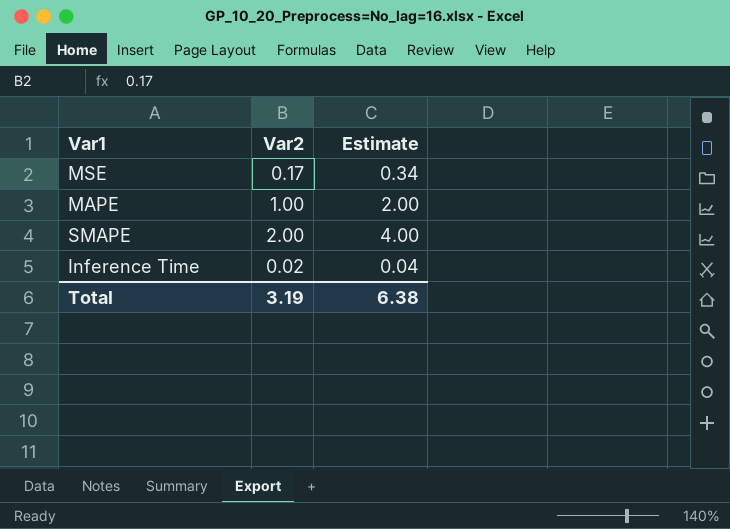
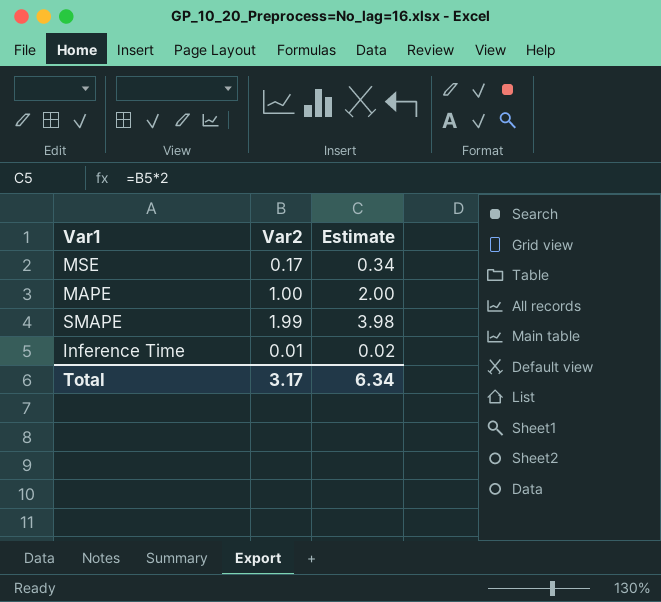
SMAPE | Var2: 2.00 -> 1.99
SMAPE | Estimate: 4.00 -> 3.98
Inference Time | Var2: 0.02 -> 0.01
Inference Time | Estimate: 0.04 -> 0.02
Total | Var2: 3.19 -> 3.17
Total | Estimate: 6.38 -> 6.34

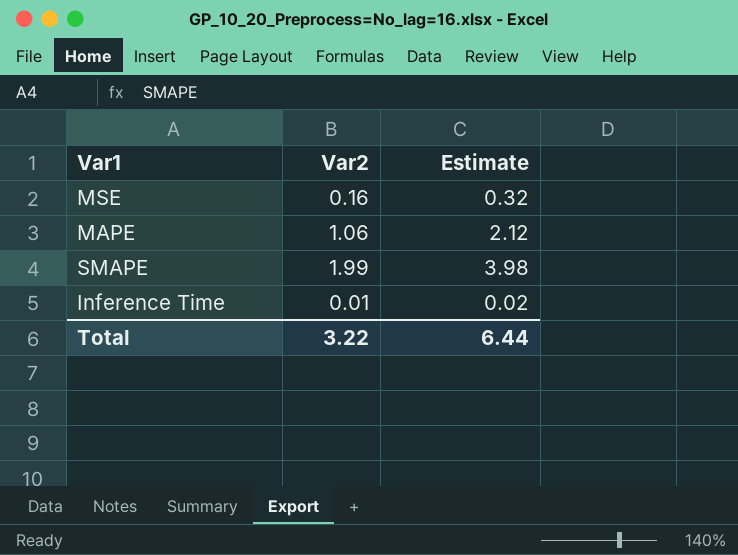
MSE | Var2: 0.17 -> 0.16
MSE | Estimate: 0.34 -> 0.32
MAPE | Var2: 1.00 -> 1.06
MAPE | Estimate: 2.00 -> 2.12
Total | Var2: 3.17 -> 3.22
Total | Estimate: 6.34 -> 6.44

